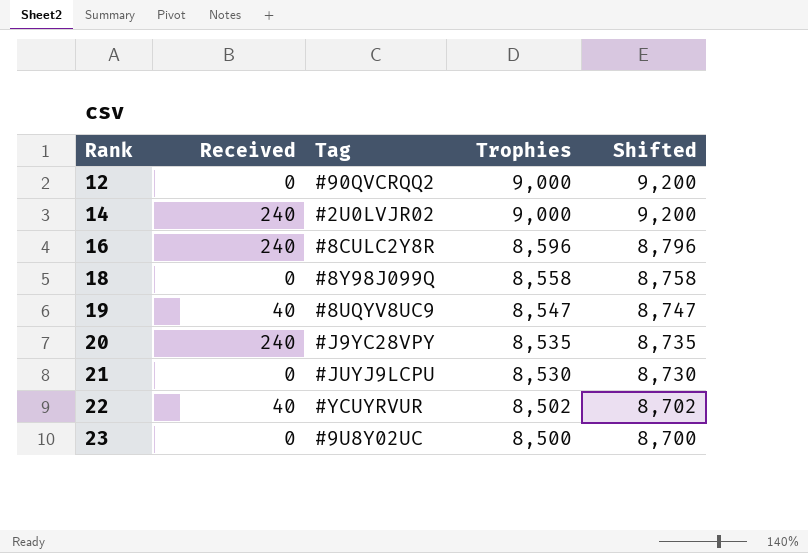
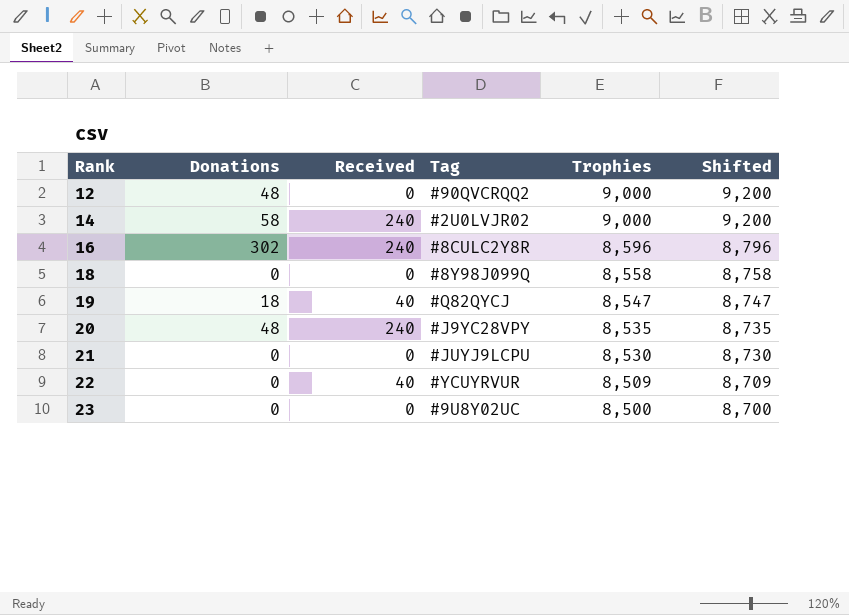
column Donations | position: none -> 2
19 | Tag: #8UQYV8UC9 -> #Q82QYCJ
22 | Trophies: 8,502 -> 8,509
22 | Shifted: 8,702 -> 8,709

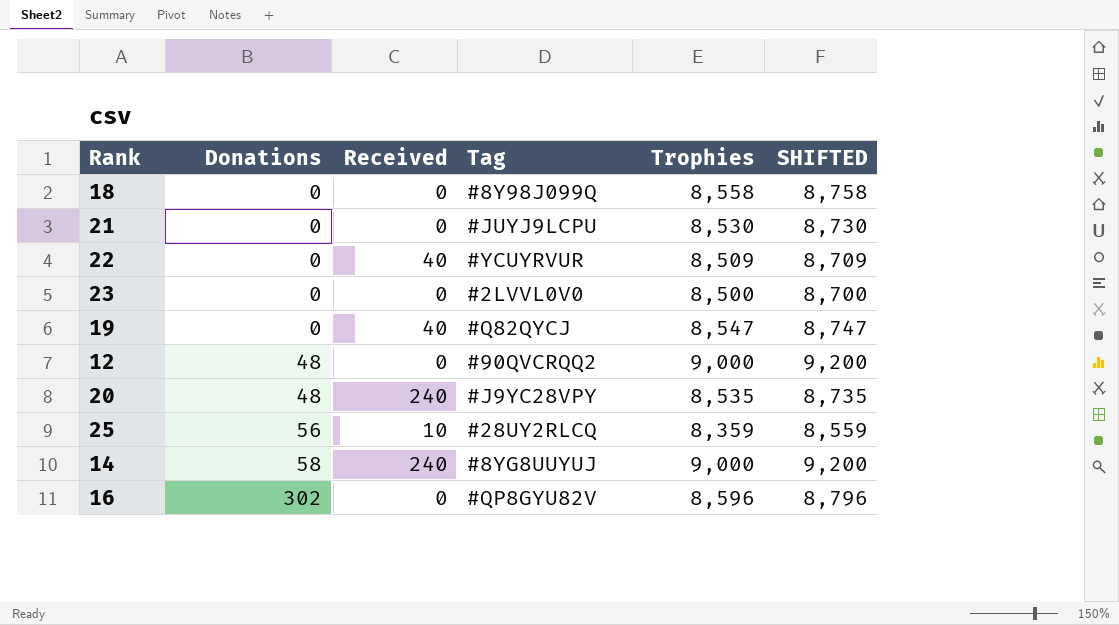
row order: Rank ascending -> Donations ascending
column name: Shifted -> SHIFTED
23 | Tag: #9U8Y02UC -> #2LVVL0V0
19 | Donations: 18 -> 0
row 25: none -> 56 | 10 | #28UY2RLCQ | 8,359 | 8,559
14 | Tag: #2U0LVJR02 -> #8YG8UUYUJ
16 | Received: 240 -> 0
16 | Tag: #8CULC2Y8R -> #QP8GYU82V

